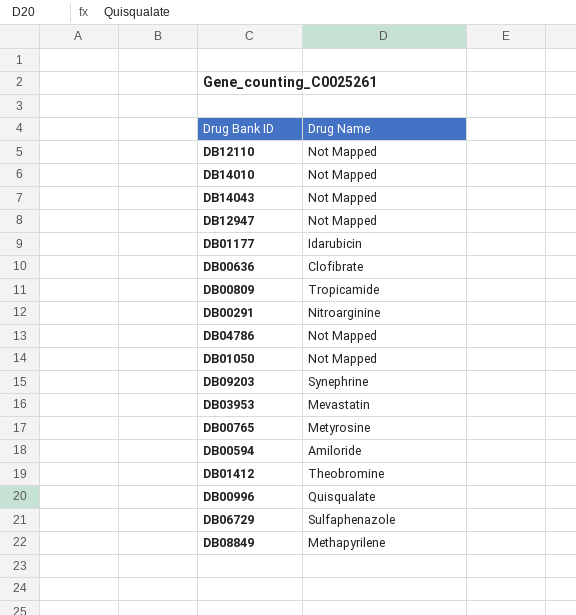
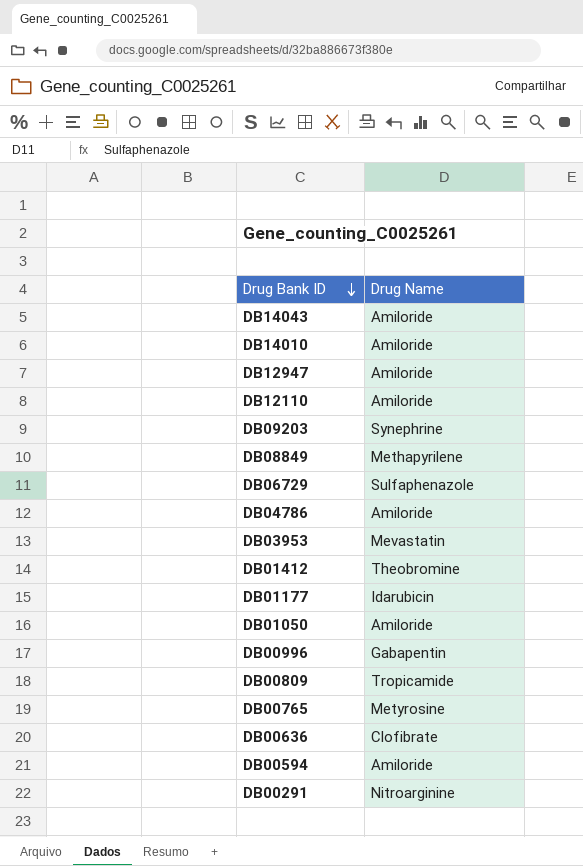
row order: none -> Drug Bank ID descending
DB14043 | Drug Name: Not Mapped -> Amiloride
DB14010 | Drug Name: Not Mapped -> Amiloride
DB12947 | Drug Name: Not Mapped -> Amiloride
DB12110 | Drug Name: Not Mapped -> Amiloride
DB04786 | Drug Name: Not Mapped -> Amiloride
DB01050 | Drug Name: Not Mapped -> Amiloride
DB00996 | Drug Name: Quisqualate -> Gabapentin

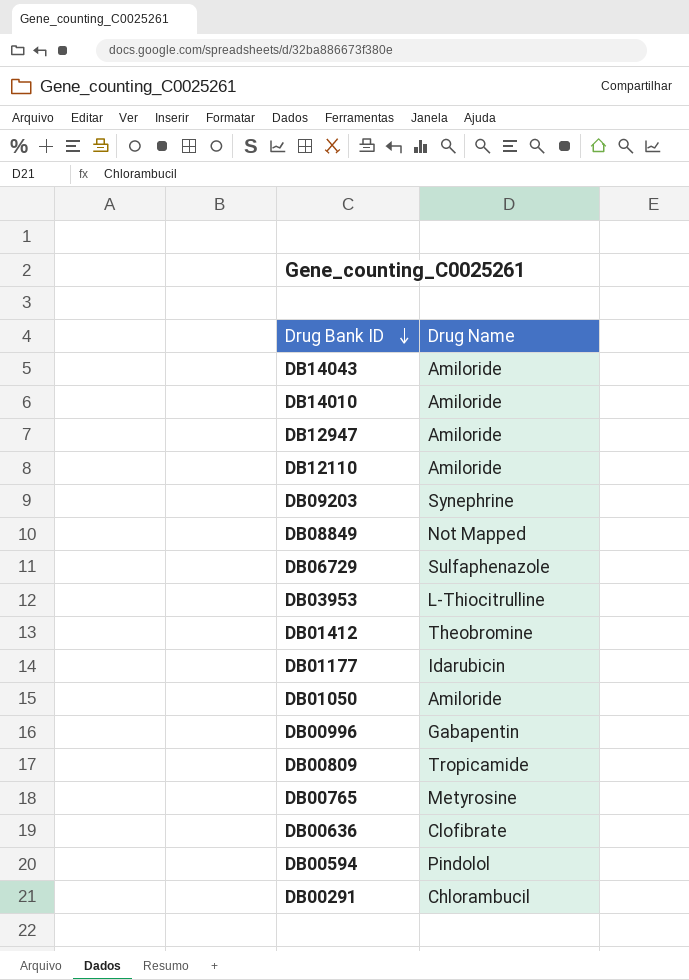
row DB04786: Amiloride -> none
DB08849 | Drug Name: Methapyrilene -> Not Mapped
DB03953 | Drug Name: Mevastatin -> L-Thiocitrulline
DB00594 | Drug Name: Amiloride -> Pindolol
DB00291 | Drug Name: Nitroarginine -> Chlorambucil

